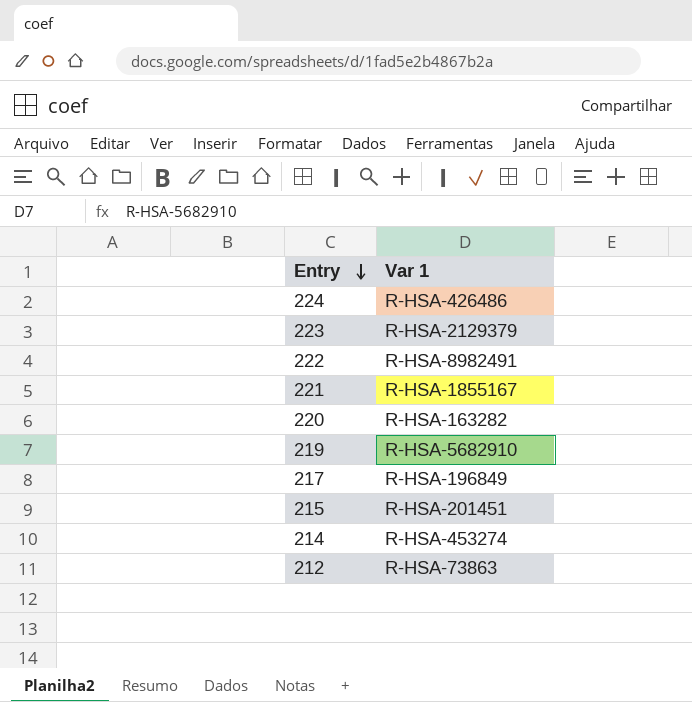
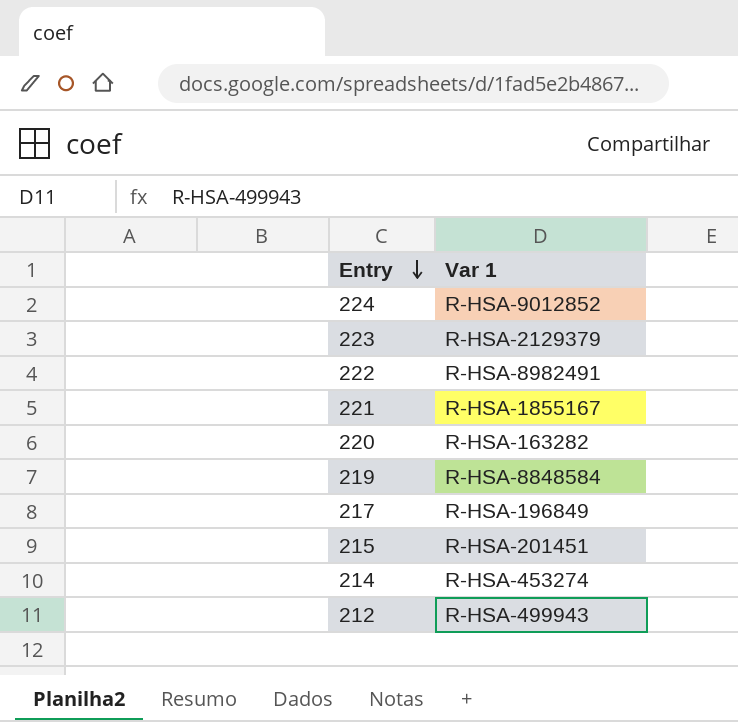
224 | Var 1: R-HSA-426486 -> R-HSA-9012852
219 | Var 1: R-HSA-5682910 -> R-HSA-8848584
212 | Var 1: R-HSA-73863 -> R-HSA-499943

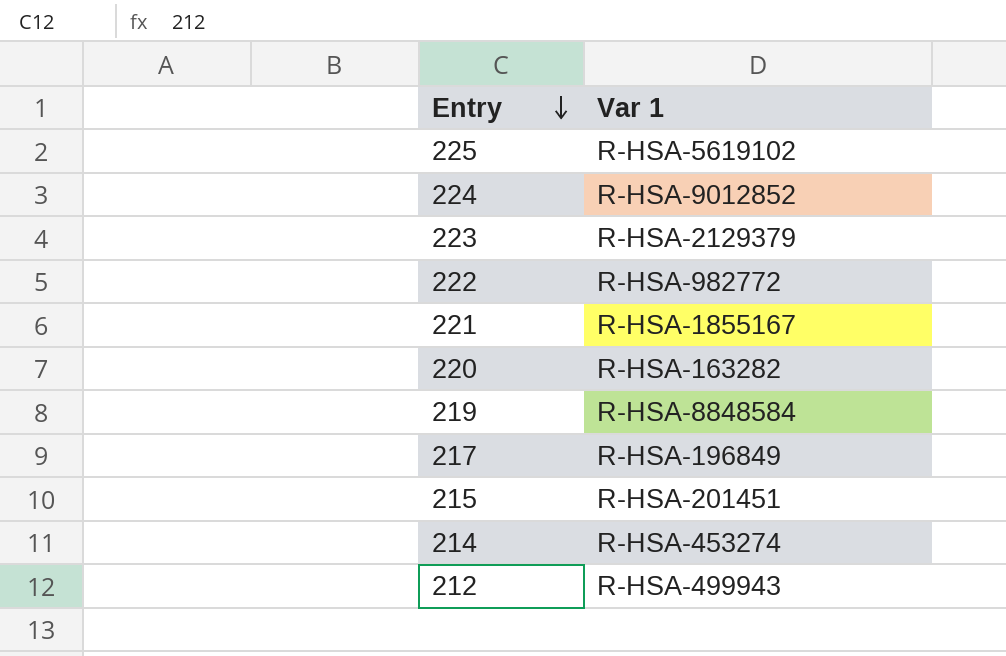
row 225: none -> R-HSA-5619102
222 | Var 1: R-HSA-8982491 -> R-HSA-982772

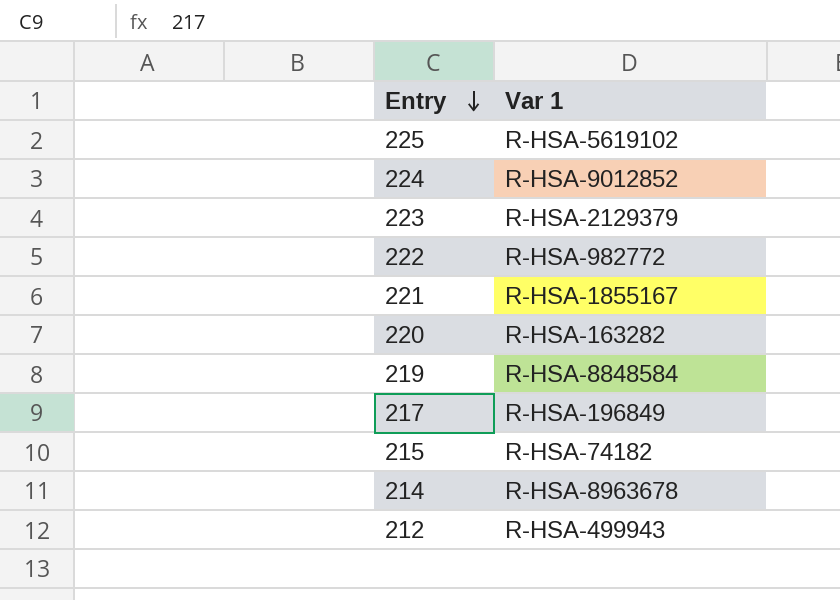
215 | Var 1: R-HSA-201451 -> R-HSA-74182
214 | Var 1: R-HSA-453274 -> R-HSA-8963678

